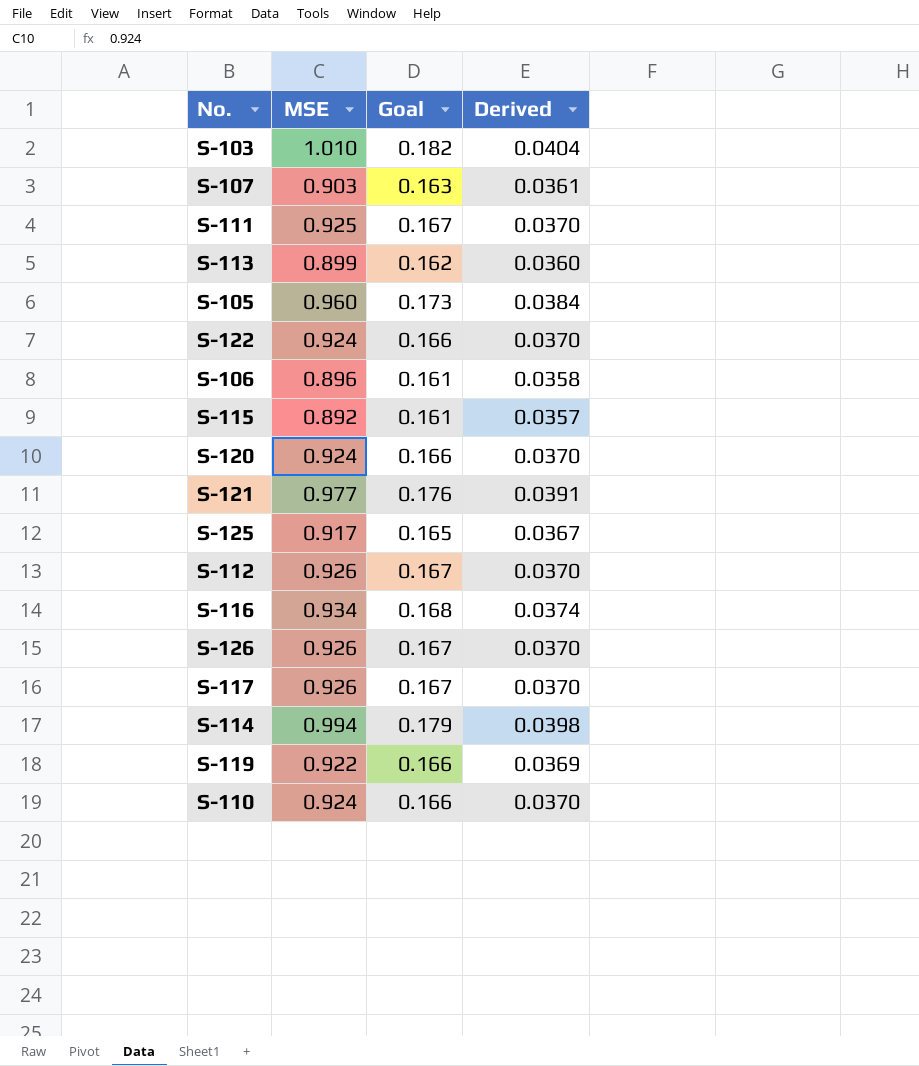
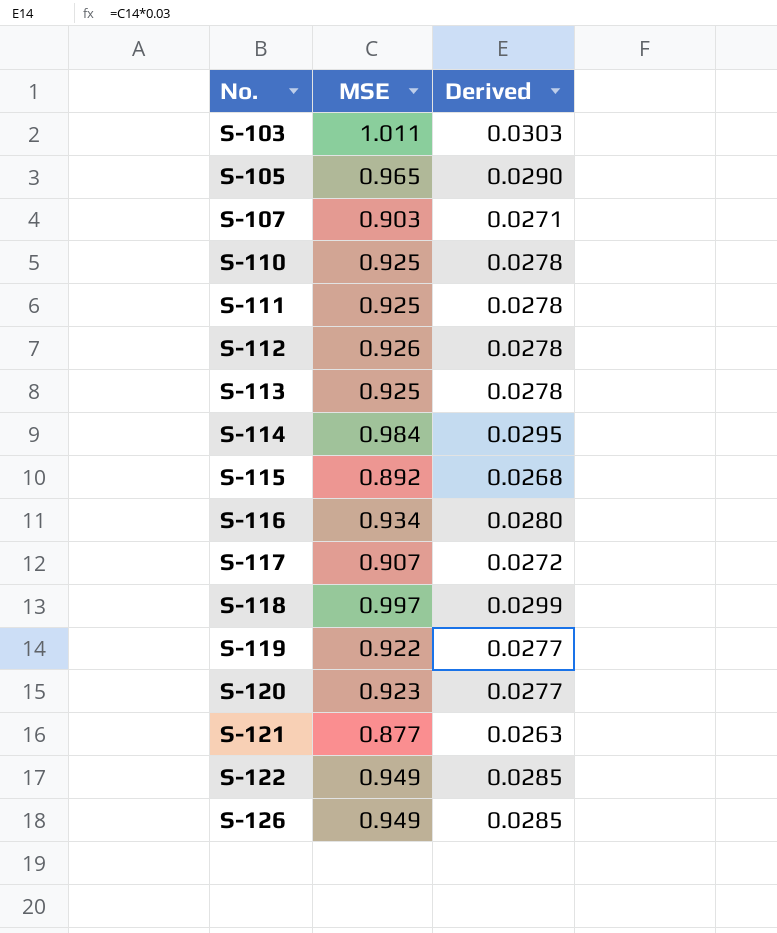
row order: none -> No. ascending
column Goal | formula: [MSE] * 0.18 -> none
column Derived | formula: [MSE] * 0.04 -> [MSE] * 0.03
row S-106: 0.896 | 0.161 | 0.0358 -> none
row S-125: 0.917 | 0.165 | 0.0367 -> none
S-103 | MSE: 1.010 -> 1.011
S-105 | MSE: 0.960 -> 0.965
S-110 | MSE: 0.924 -> 0.925
S-113 | MSE: 0.899 -> 0.925
S-114 | MSE: 0.994 -> 0.984
S-117 | MSE: 0.926 -> 0.907
row S-118: none -> 0.997 | 0.0299
S-120 | MSE: 0.924 -> 0.923
S-121 | MSE: 0.977 -> 0.877
S-122 | MSE: 0.924 -> 0.949
S-126 | MSE: 0.926 -> 0.949

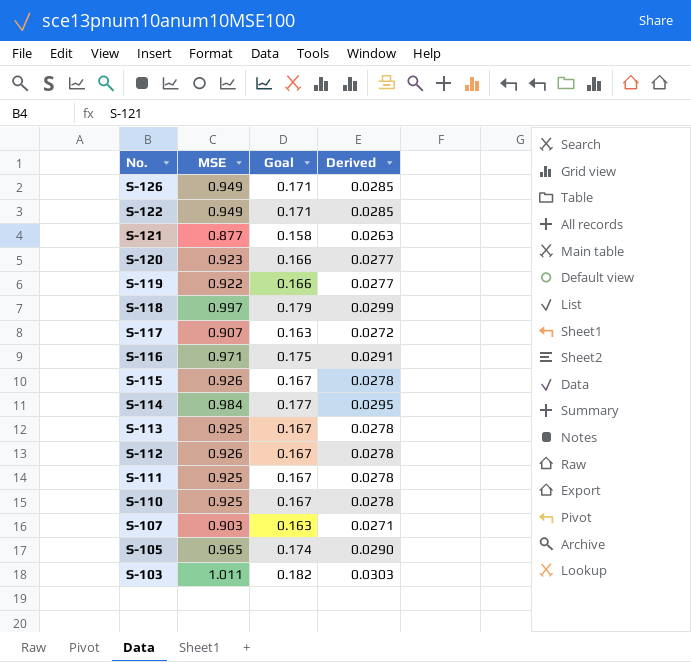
row order: No. ascending -> No. descending
column Goal | formula: none -> [MSE] * 0.18
S-116 | MSE: 0.934 -> 0.971
S-116 | Derived: 0.0280 -> 0.0291
S-115 | MSE: 0.892 -> 0.926
S-115 | Derived: 0.0268 -> 0.0278

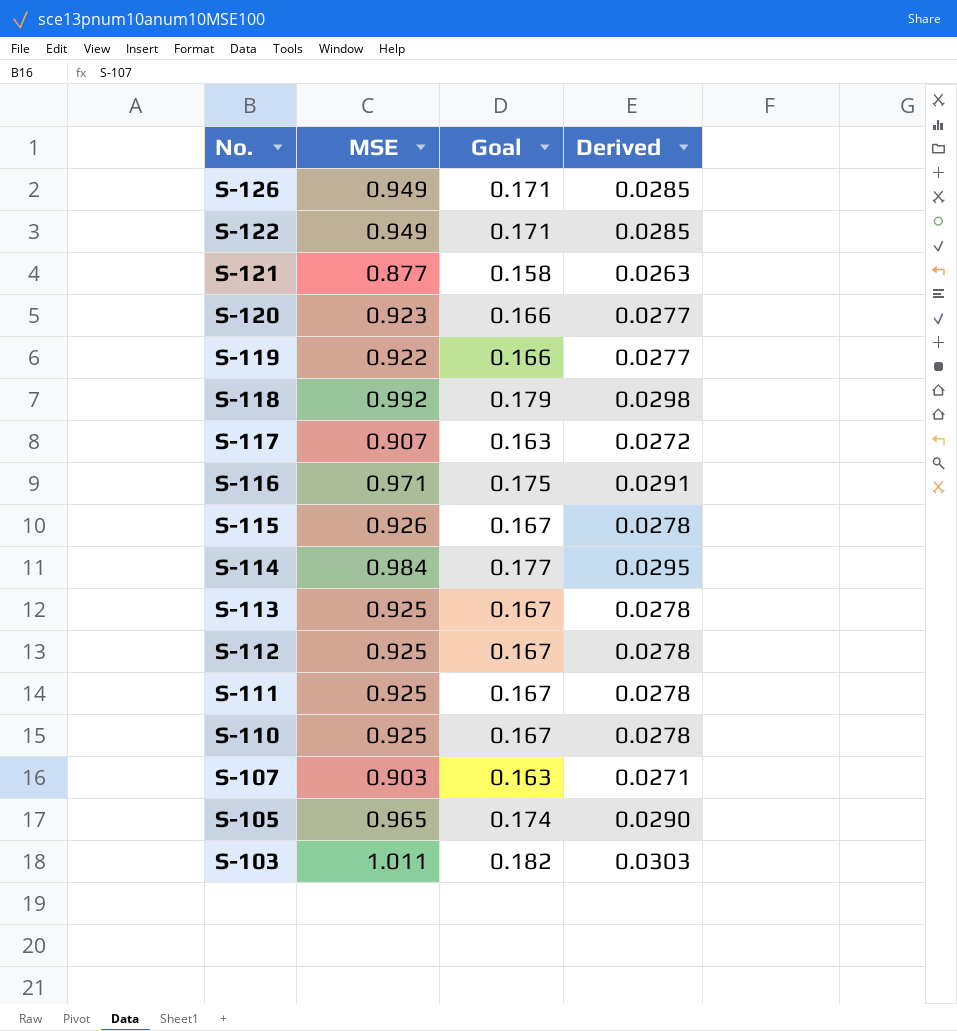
S-118 | MSE: 0.997 -> 0.992
S-118 | Derived: 0.0299 -> 0.0298
S-112 | MSE: 0.926 -> 0.925

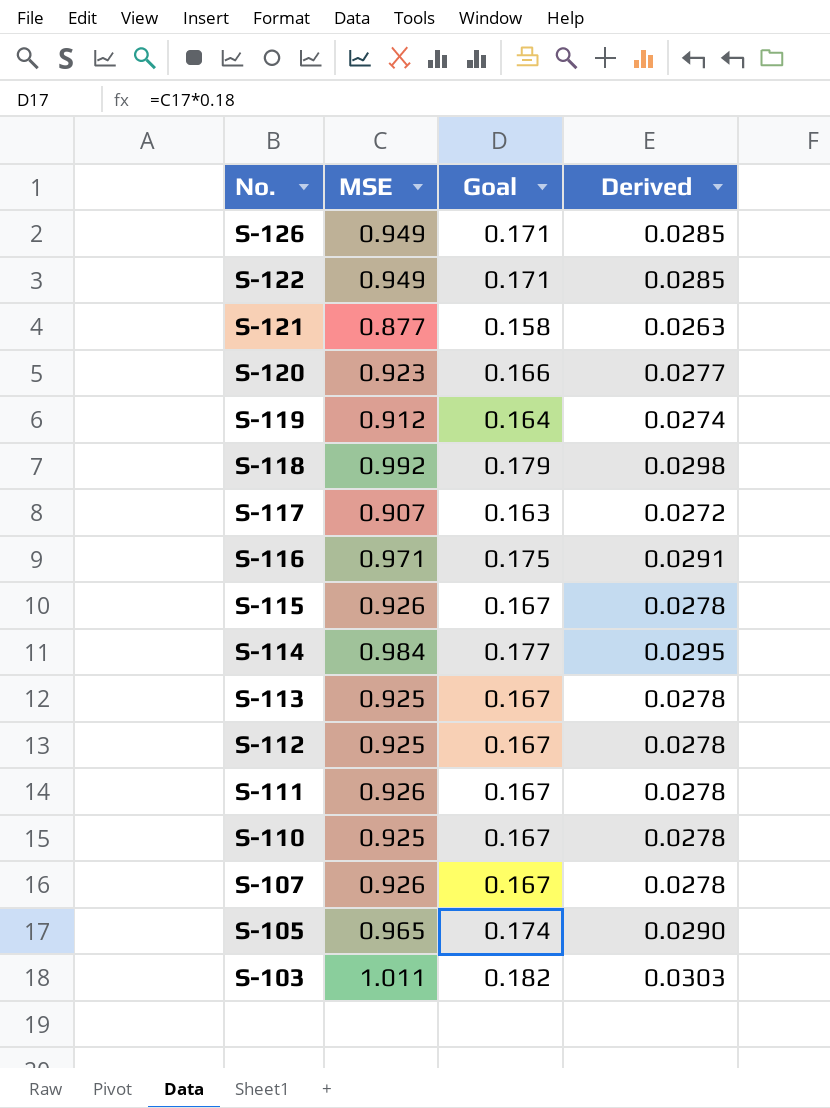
S-119 | MSE: 0.922 -> 0.912
S-119 | Goal: 0.166 -> 0.164
S-119 | Derived: 0.0277 -> 0.0274
S-111 | MSE: 0.925 -> 0.926
S-107 | MSE: 0.903 -> 0.926
S-107 | Goal: 0.163 -> 0.167
S-107 | Derived: 0.0271 -> 0.0278

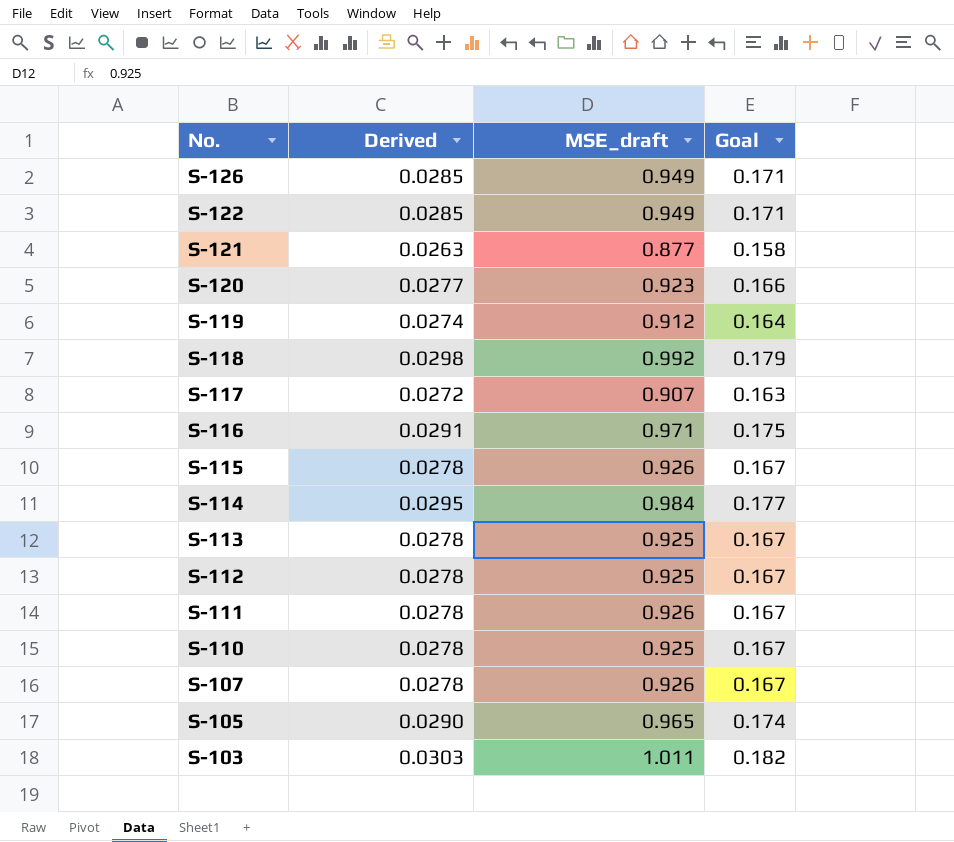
column Derived | position: 4 -> 2
column name: MSE -> MSE_draft

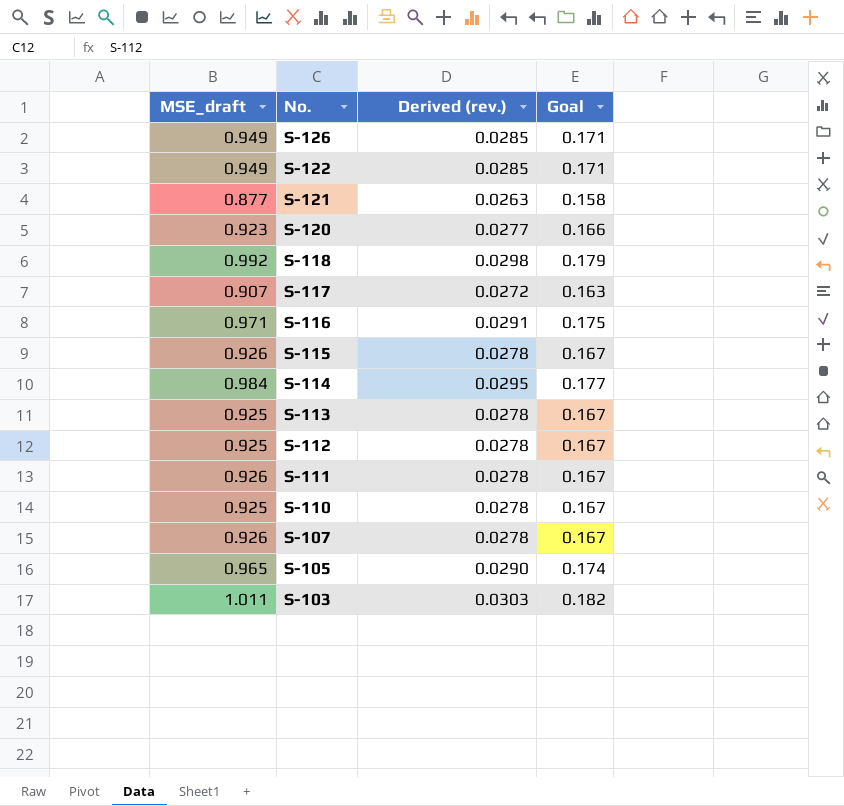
column MSE_draft | position: 3 -> 1
column name: Derived -> Derived (rev.)
row S-119: 0.0274 | 0.912 | 0.164 -> none

